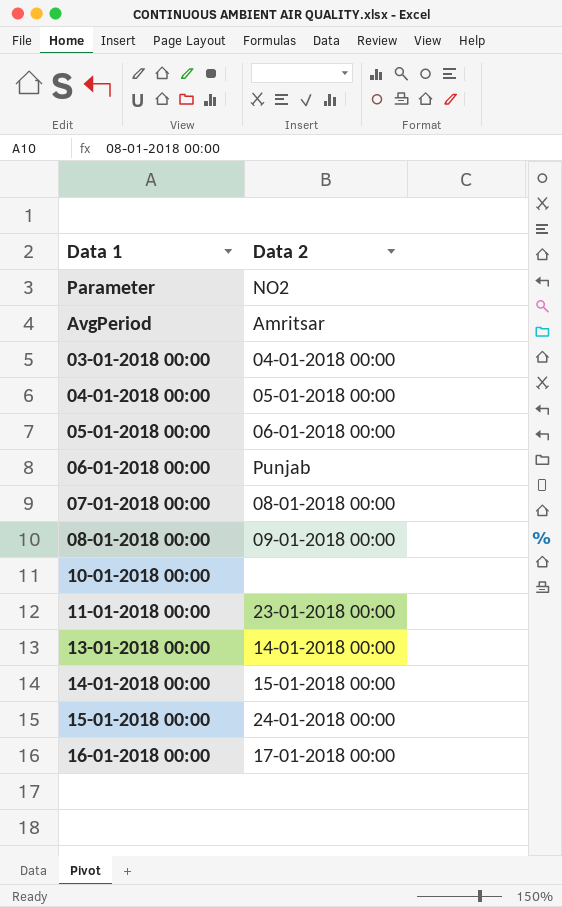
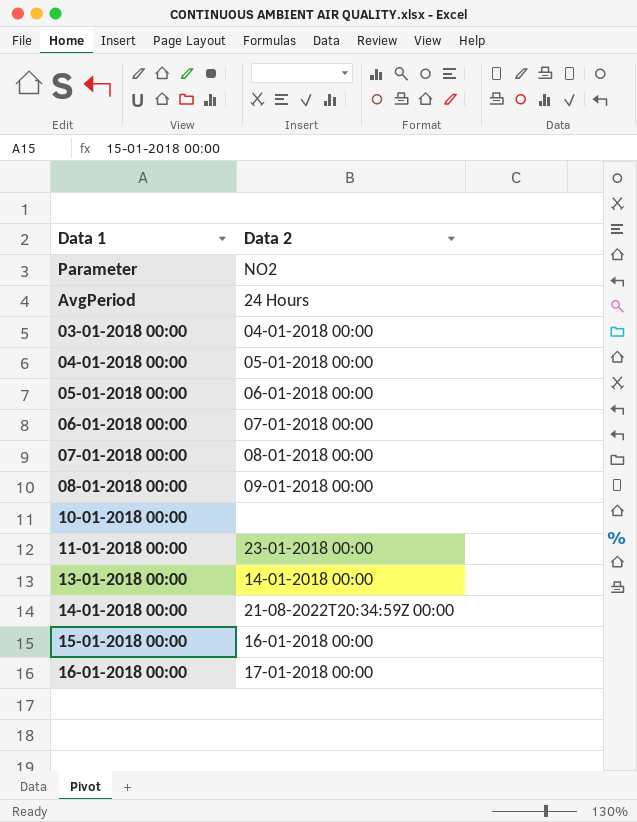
AvgPeriod | Data 2: Amritsar -> 24 Hours
06-01-2018 00:00 | Data 2: Punjab -> 07-01-2018 00:00
14-01-2018 00:00 | Data 2: 15-01-2018 00:00 -> 21-08-2022T20:34:59Z 00:00
15-01-2018 00:00 | Data 2: 24-01-2018 00:00 -> 16-01-2018 00:00

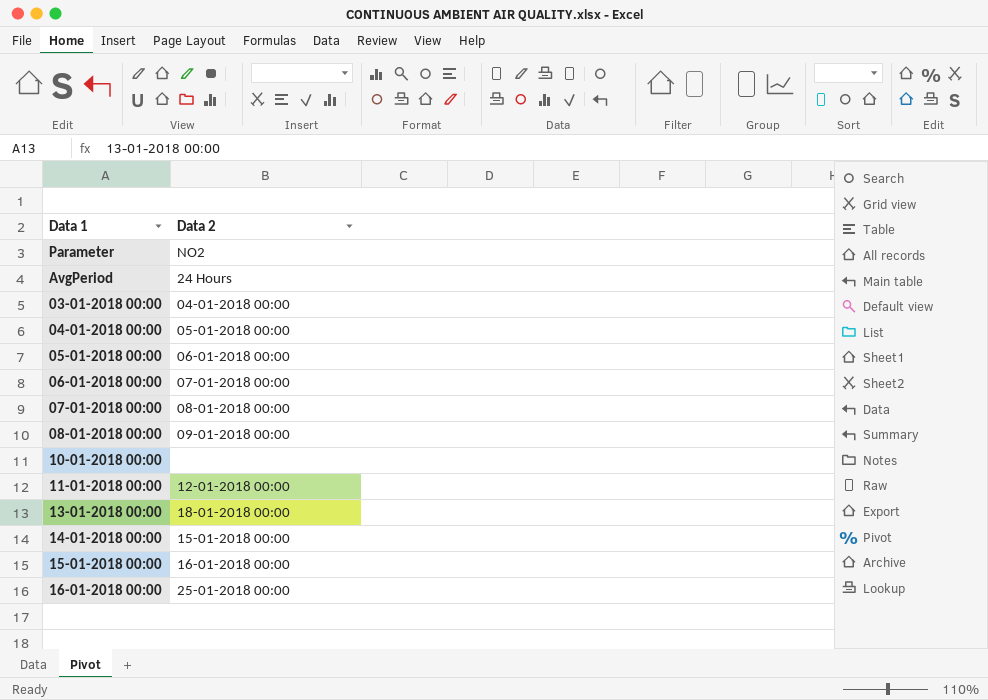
11-01-2018 00:00 | Data 2: 23-01-2018 00:00 -> 12-01-2018 00:00
13-01-2018 00:00 | Data 2: 14-01-2018 00:00 -> 18-01-2018 00:00
14-01-2018 00:00 | Data 2: 21-08-2022T20:34:59Z 00:00 -> 15-01-2018 00:00
16-01-2018 00:00 | Data 2: 17-01-2018 00:00 -> 25-01-2018 00:00

